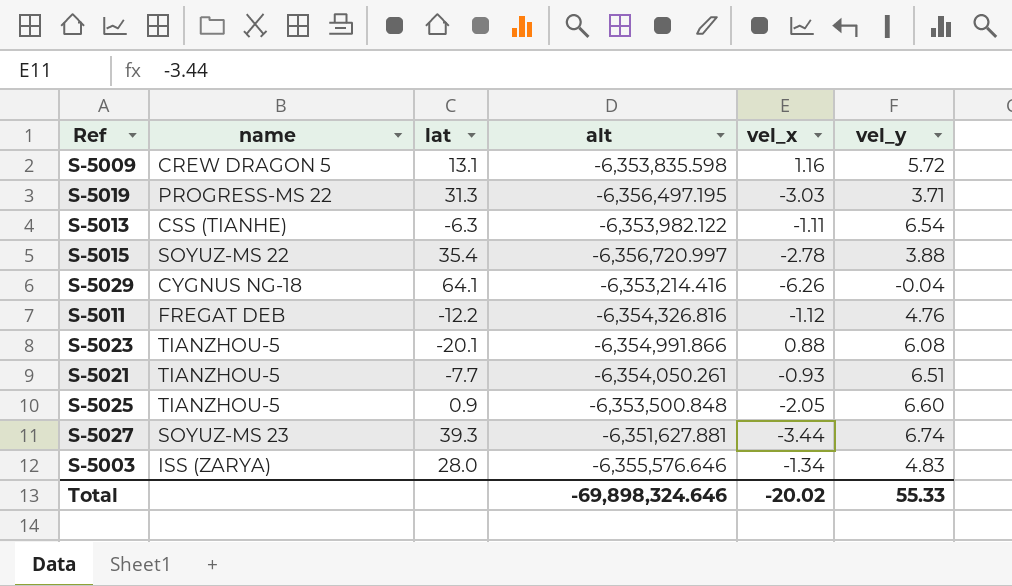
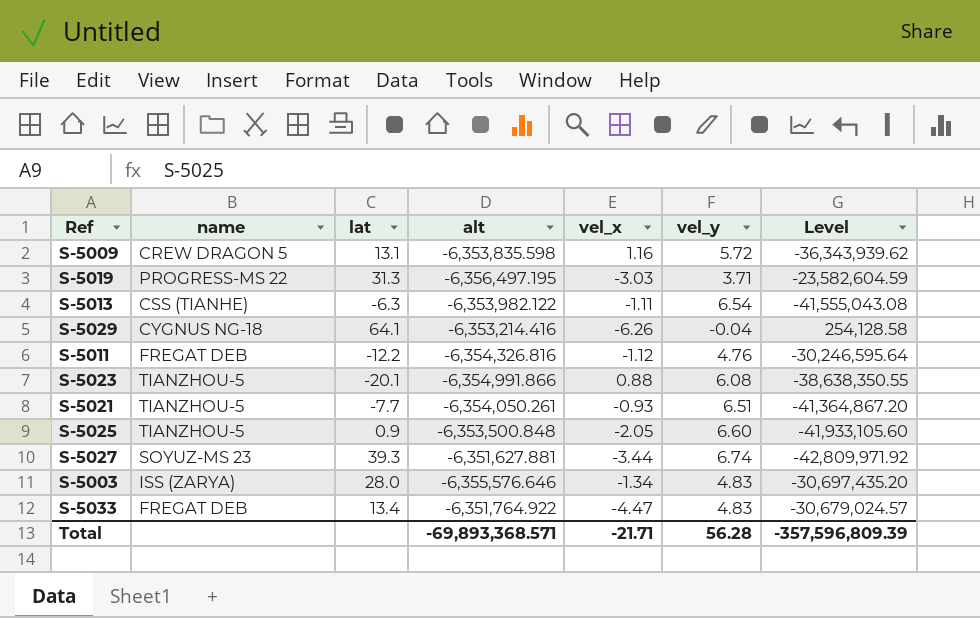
column Level | formula: none -> [alt] * [vel_y]
row S-5015: SOYUZ-MS 22 | 35.4 | -6,356,720.997 | -2.78 | 3.88 -> none
row S-5033: none -> FREGAT DEB | 13.4 | -6,351,764.922 | -4.47 | 4.83 | -30,679,024.57
Total | alt: -69,898,324.646 -> -69,893,368.571
Total | vel_x: -20.02 -> -21.71
Total | vel_y: 55.33 -> 56.28

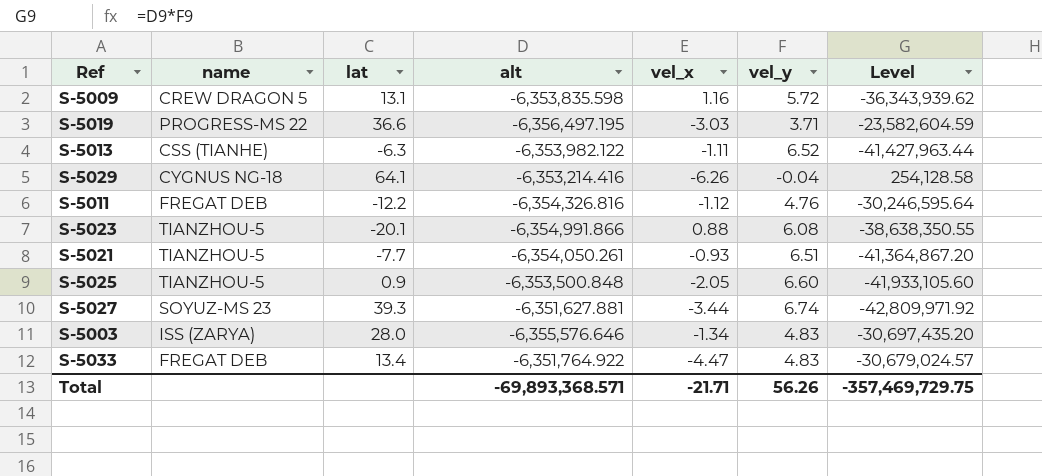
S-5019 | lat: 31.3 -> 36.6
S-5013 | vel_y: 6.54 -> 6.52
S-5013 | Level: -41,555,043.08 -> -41,427,963.44
Total | vel_y: 56.28 -> 56.26
Total | Level: -357,596,809.39 -> -357,469,729.75

